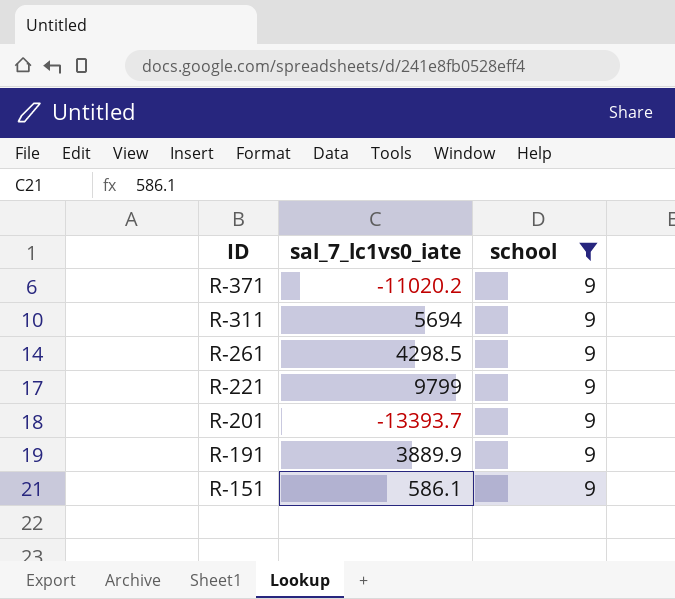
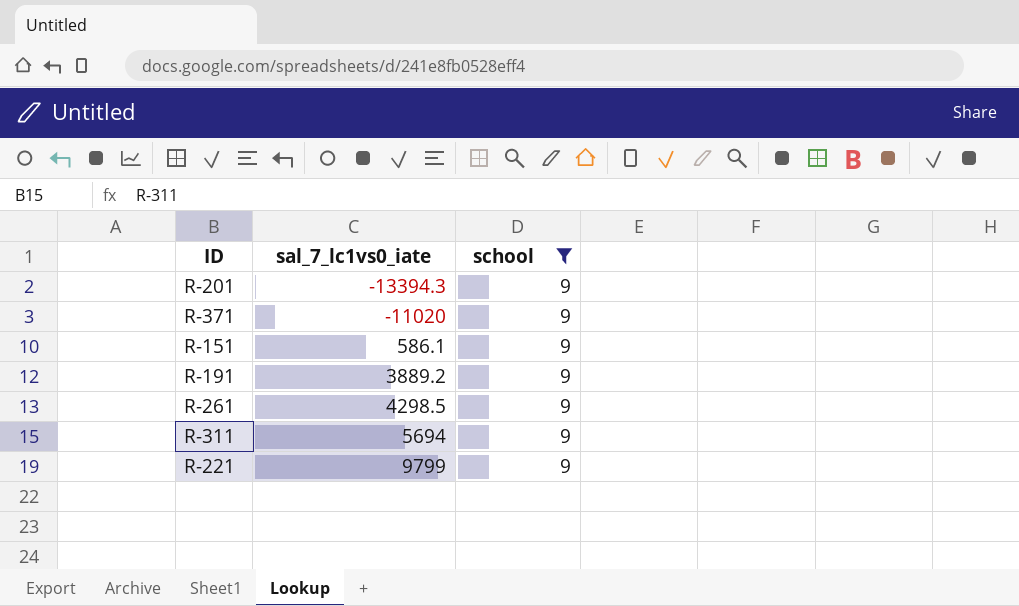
row order: ID descending -> sal_7_lc1vs0_iate ascending
R-201 | sal_7_lc1vs0_iate: -13393.7 -> -13394.3
R-371 | sal_7_lc1vs0_iate: -11020.2 -> -11020
R-191 | sal_7_lc1vs0_iate: 3889.9 -> 3889.2

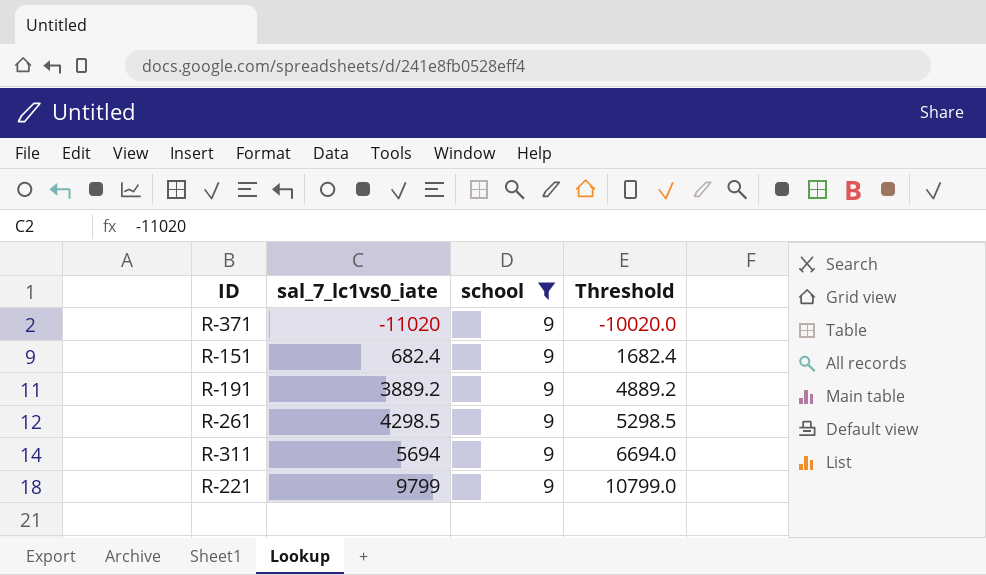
column Threshold | formula: none -> [sal_7_lc1vs0_iate] + 1000
row R-201: -13394.3 | 9 -> none
R-151 | sal_7_lc1vs0_iate: 586.1 -> 682.4

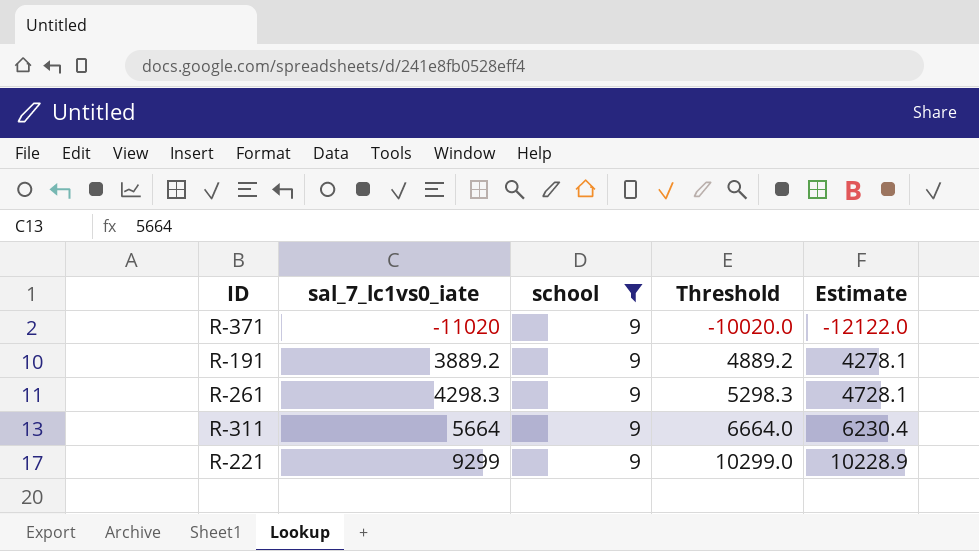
column Estimate | formula: none -> [sal_7_lc1vs0_iate] * 1.1
row R-151: 682.4 | 9 | 1682.4 -> none
R-261 | sal_7_lc1vs0_iate: 4298.5 -> 4298.3
R-261 | Threshold: 5298.5 -> 5298.3
R-311 | sal_7_lc1vs0_iate: 5694 -> 5664
R-311 | Threshold: 6694.0 -> 6664.0
R-221 | sal_7_lc1vs0_iate: 9799 -> 9299
R-221 | Threshold: 10799.0 -> 10299.0

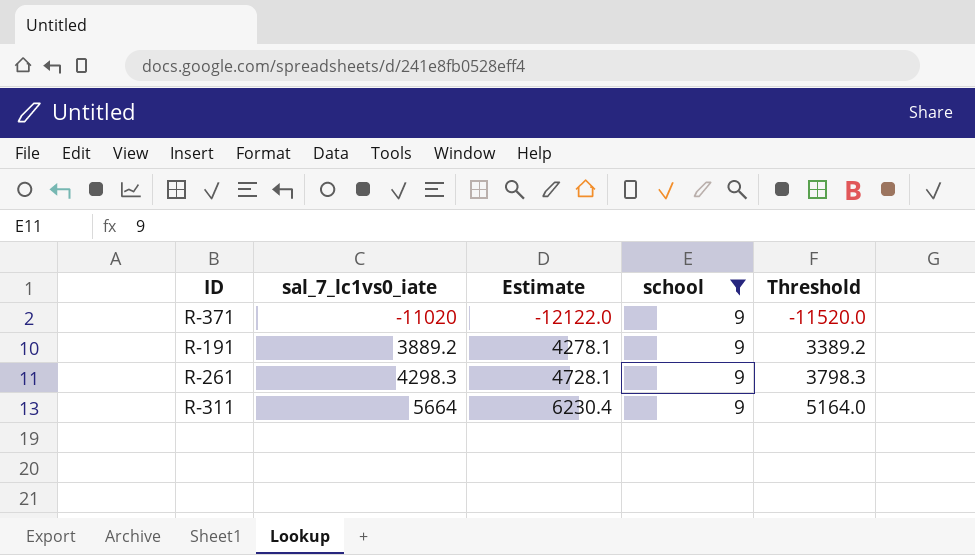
column Estimate | position: 5 -> 3
column Threshold | formula: [sal_7_lc1vs0_iate] + 1000 -> [sal_7_lc1vs0_iate] - 500
row R-221: 9299 | 9 | 10299.0 | 10228.9 -> none

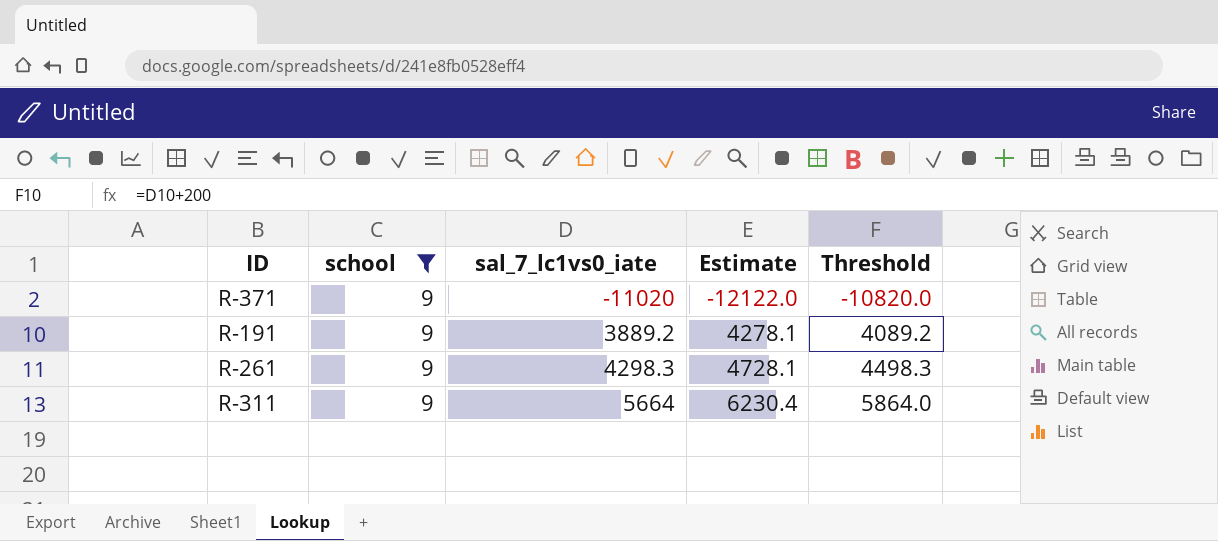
column school | position: 4 -> 2
column Threshold | formula: [sal_7_lc1vs0_iate] - 500 -> [sal_7_lc1vs0_iate] + 200

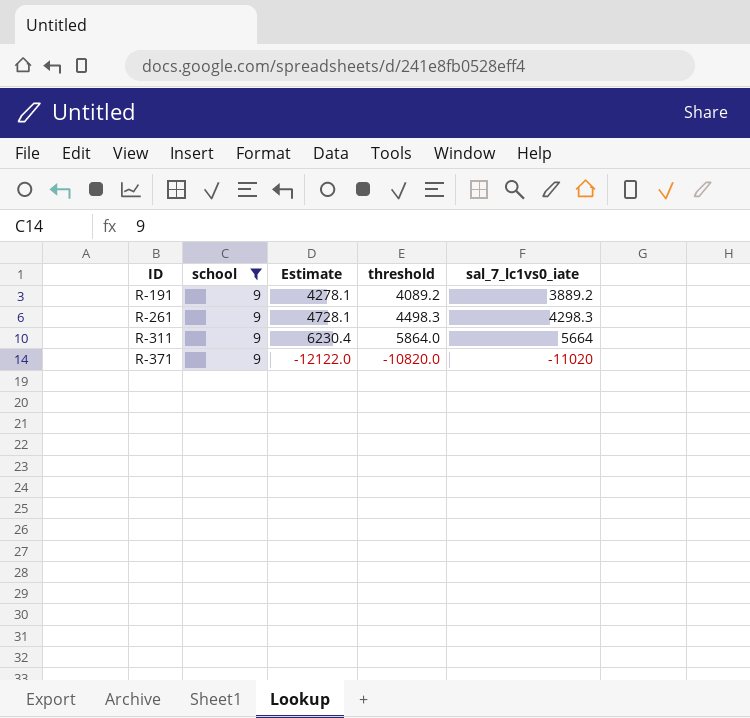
row order: sal_7_lc1vs0_iate ascending -> ID ascending
column name: Threshold -> threshold
column sal_7_lc1vs0_iate | position: 3 -> 5

